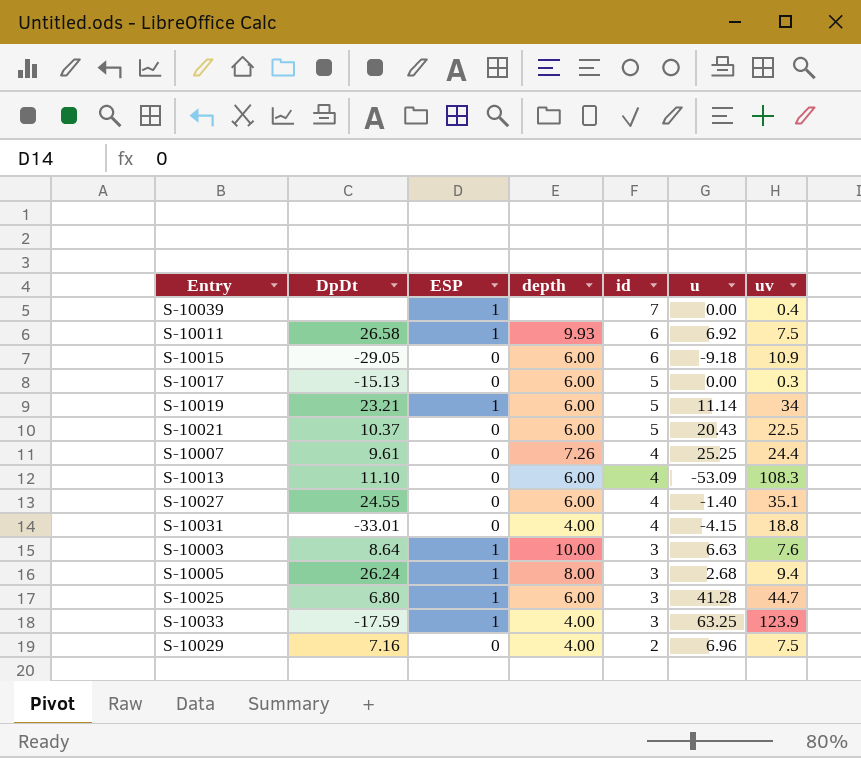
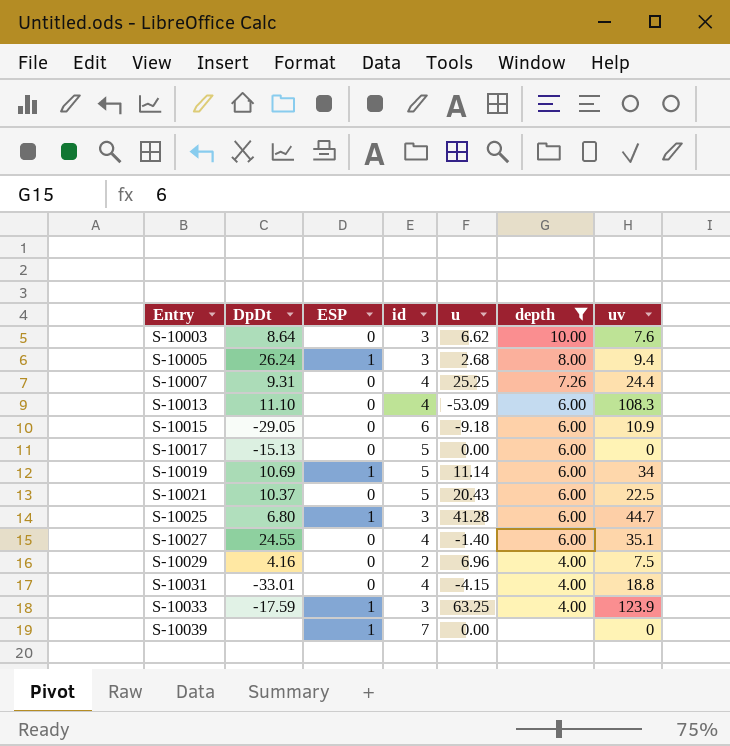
filter: none -> depth != 9.93
row order: id descending -> Entry ascending
column depth | position: 4 -> 6
S-10003 | ESP: 1 -> 0
S-10003 | u: 6.63 -> 6.62
S-10007 | DpDt: 9.61 -> 9.31
S-10017 | uv: 0.3 -> 0
S-10019 | DpDt: 23.21 -> 10.69
S-10029 | DpDt: 7.16 -> 4.16
S-10039 | uv: 0.4 -> 0

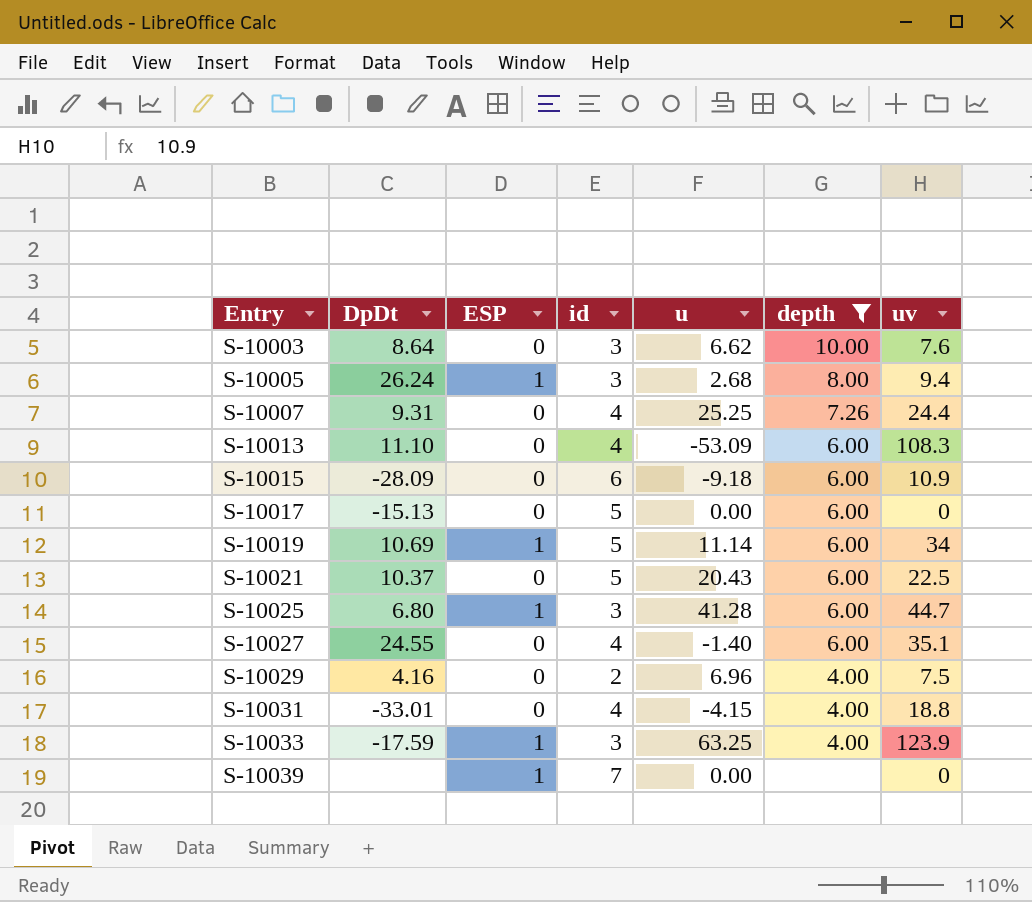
S-10015 | DpDt: -29.05 -> -28.09

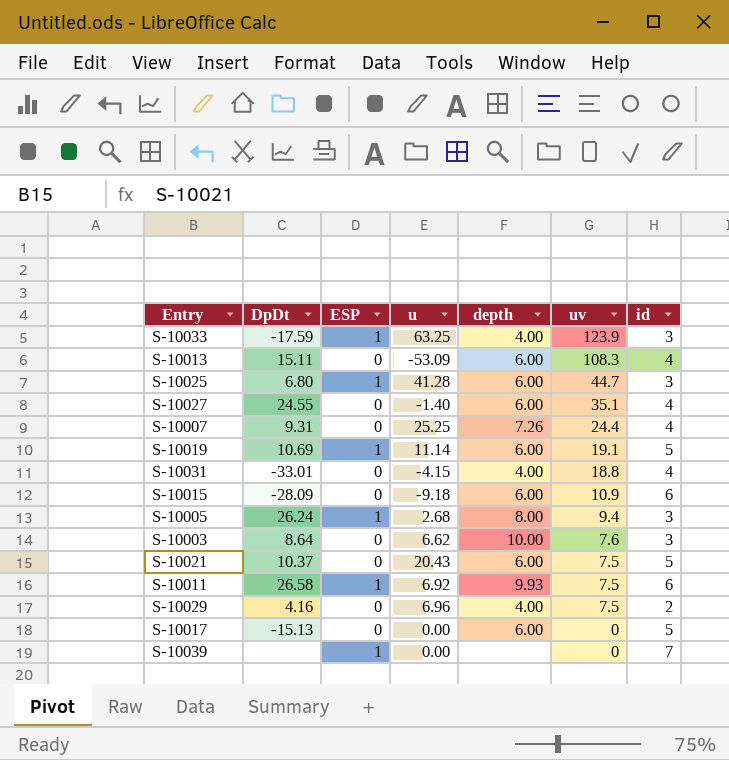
filter: depth != 9.93 -> none
row order: Entry ascending -> uv descending
column id | position: 4 -> 7
S-10013 | DpDt: 11.10 -> 15.11
S-10019 | uv: 34 -> 19.1
S-10021 | uv: 22.5 -> 7.5

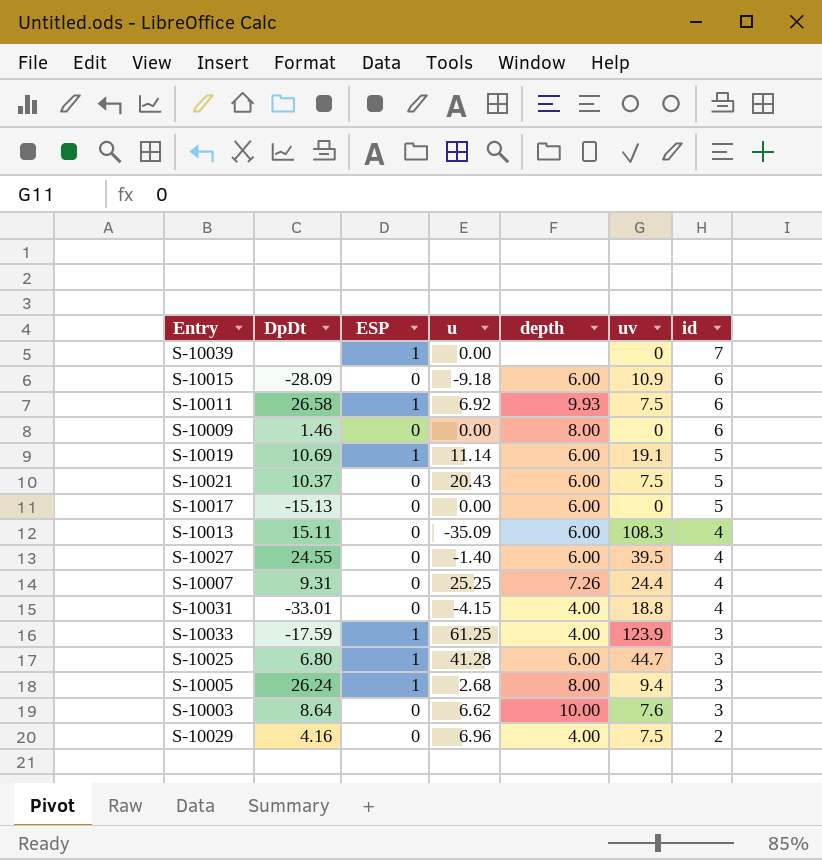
row order: uv descending -> id descending
row S-10009: none -> 1.46 | 0 | 0.00 | 8.00 | 0 | 6
S-10013 | u: -53.09 -> -35.09
S-10027 | uv: 35.1 -> 39.5
S-10033 | u: 63.25 -> 61.25

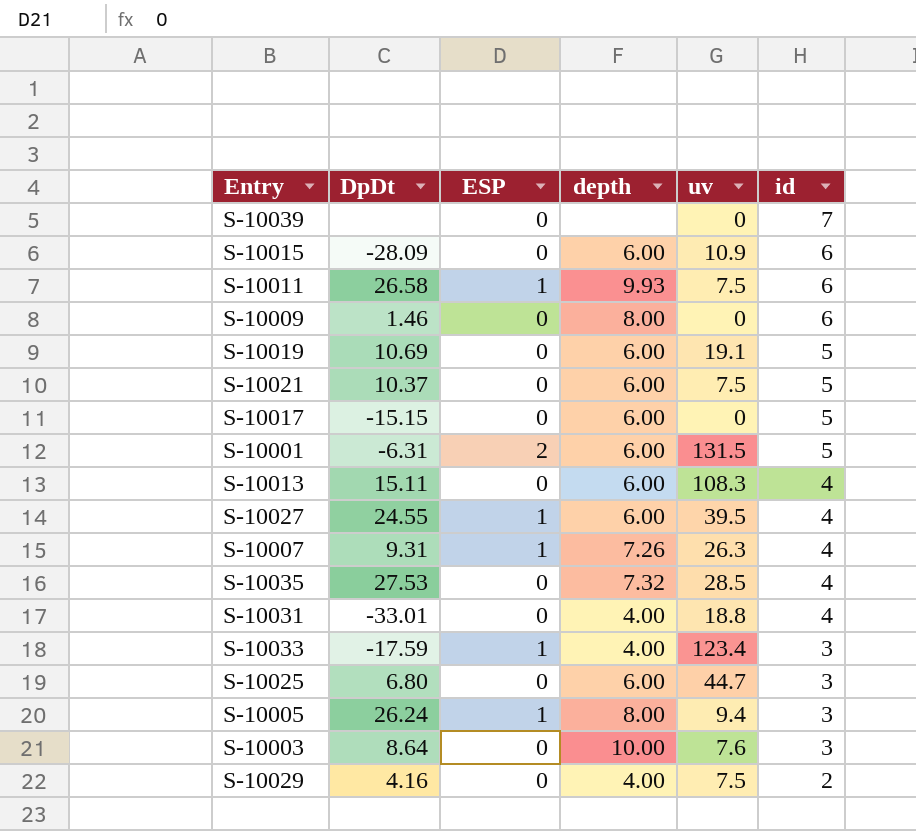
column u | position: 4 -> none
S-10039 | ESP: 1 -> 0
S-10019 | ESP: 1 -> 0
S-10017 | DpDt: -15.13 -> -15.15
row S-10001: none -> -6.31 | 2 | 6.00 | 131.5 | 5
S-10027 | ESP: 0 -> 1
S-10007 | ESP: 0 -> 1
S-10007 | uv: 24.4 -> 26.3
row S-10035: none -> 27.53 | 0 | 7.32 | 28.5 | 4
S-10033 | uv: 123.9 -> 123.4
S-10025 | ESP: 1 -> 0

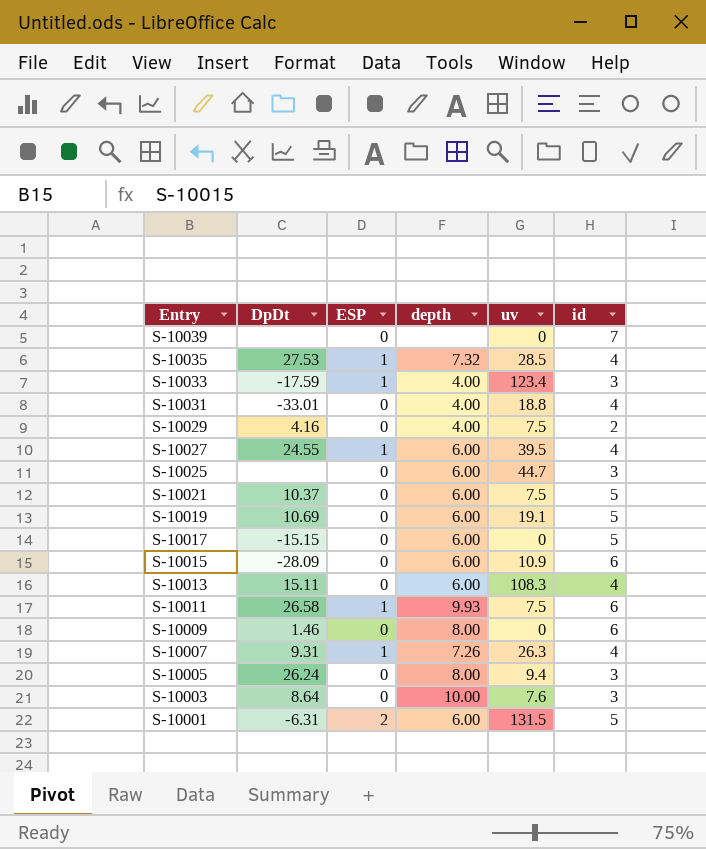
row order: id descending -> Entry descending
S-10035 | ESP: 0 -> 1
S-10025 | DpDt: 6.80 -> none
S-10005 | ESP: 1 -> 0

